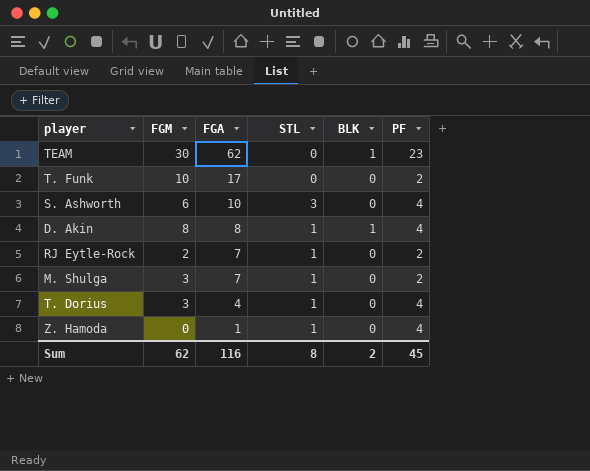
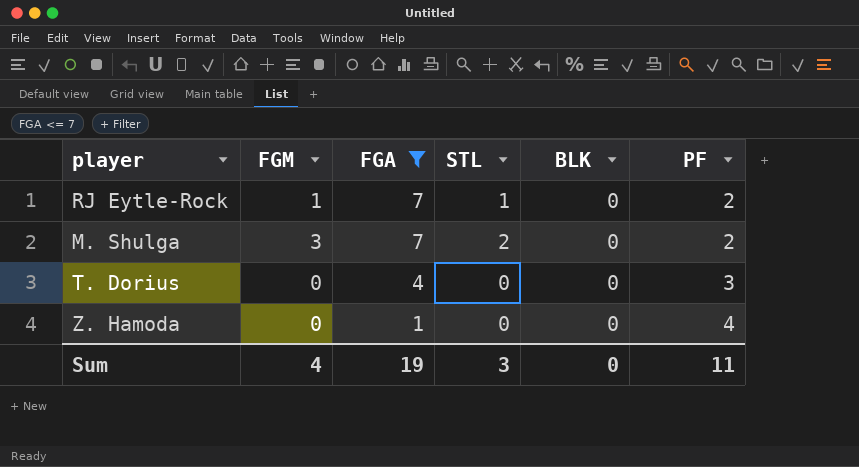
filter: none -> FGA <= 7
RJ Eytle-Rock | FGM: 2 -> 1
M. Shulga | STL: 1 -> 2
T. Dorius | FGM: 3 -> 0
T. Dorius | STL: 1 -> 0
T. Dorius | PF: 4 -> 3
Z. Hamoda | STL: 1 -> 0
Sum | FGM: 62 -> 4
Sum | FGA: 116 -> 19
Sum | STL: 8 -> 3
Sum | BLK: 2 -> 0
Sum | PF: 45 -> 11

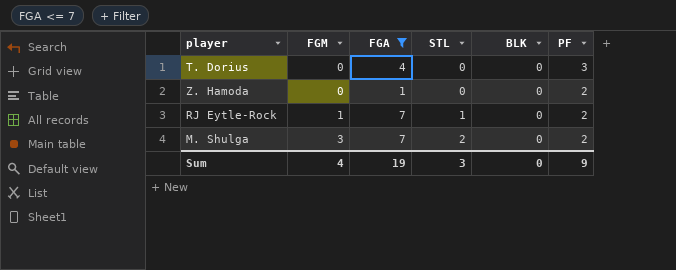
row order: FGA descending -> FGM ascending
Z. Hamoda | PF: 4 -> 2
Sum | PF: 11 -> 9

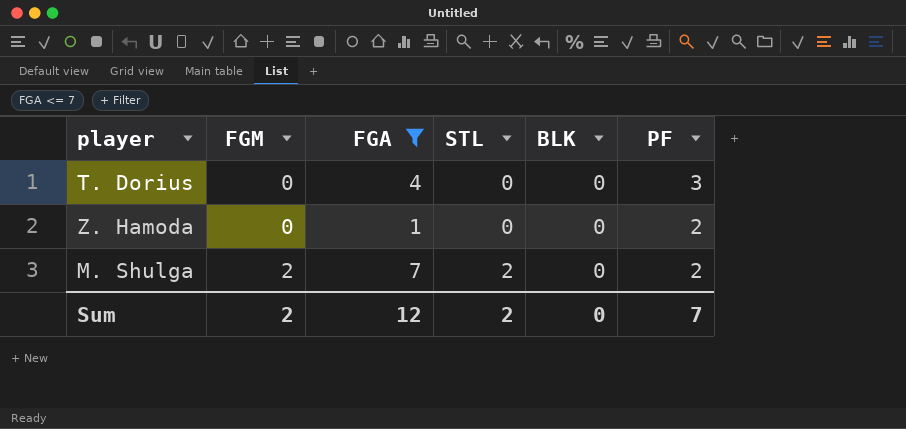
row RJ Eytle-Rock: 1 | 7 | 1 | 0 | 2 -> none
M. Shulga | FGM: 3 -> 2
Sum | FGM: 4 -> 2
Sum | FGA: 19 -> 12
Sum | STL: 3 -> 2
Sum | PF: 9 -> 7

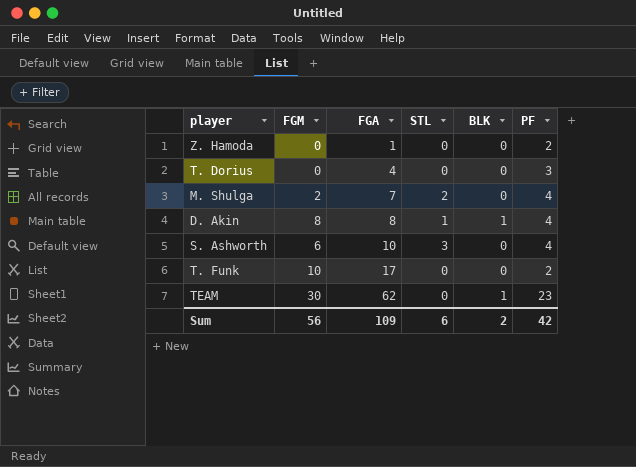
filter: FGA <= 7 -> none
row order: FGM ascending -> FGA ascending
M. Shulga | PF: 2 -> 4
Sum | FGM: 2 -> 56
Sum | FGA: 12 -> 109
Sum | STL: 2 -> 6
Sum | BLK: 0 -> 2
Sum | PF: 7 -> 42

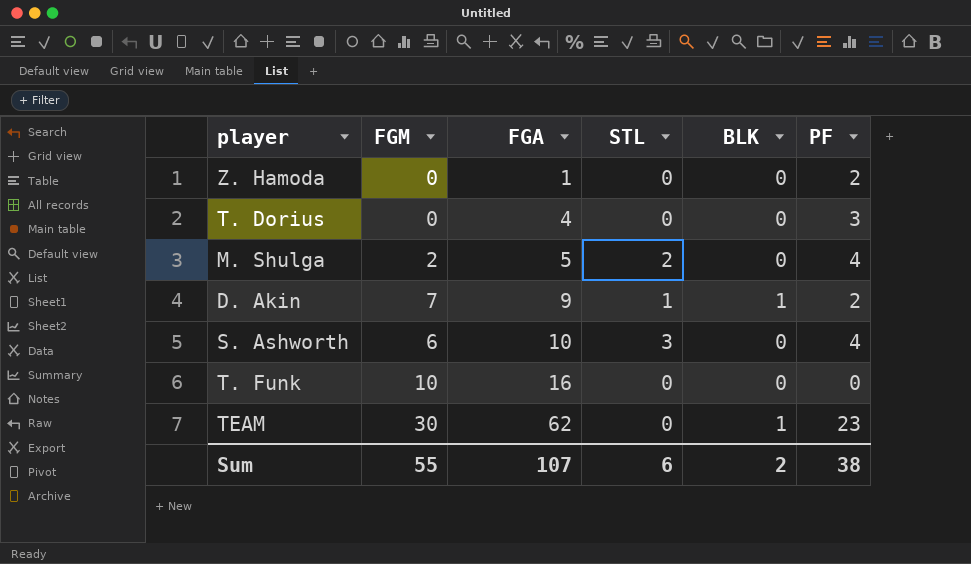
M. Shulga | FGA: 7 -> 5
D. Akin | FGM: 8 -> 7
D. Akin | FGA: 8 -> 9
D. Akin | PF: 4 -> 2
T. Funk | FGA: 17 -> 16
T. Funk | PF: 2 -> 0
Sum | FGM: 56 -> 55
Sum | FGA: 109 -> 107
Sum | PF: 42 -> 38

